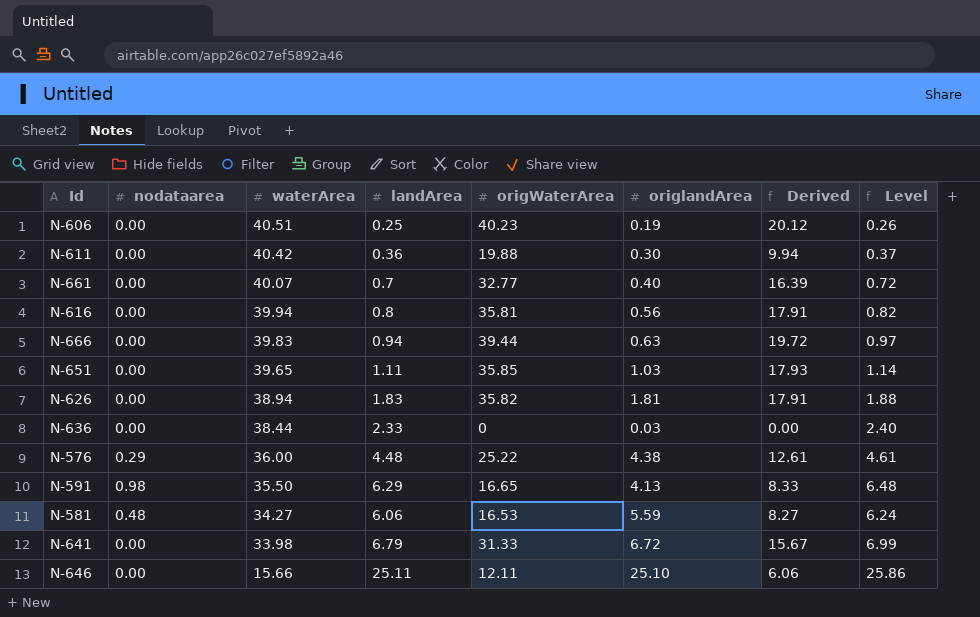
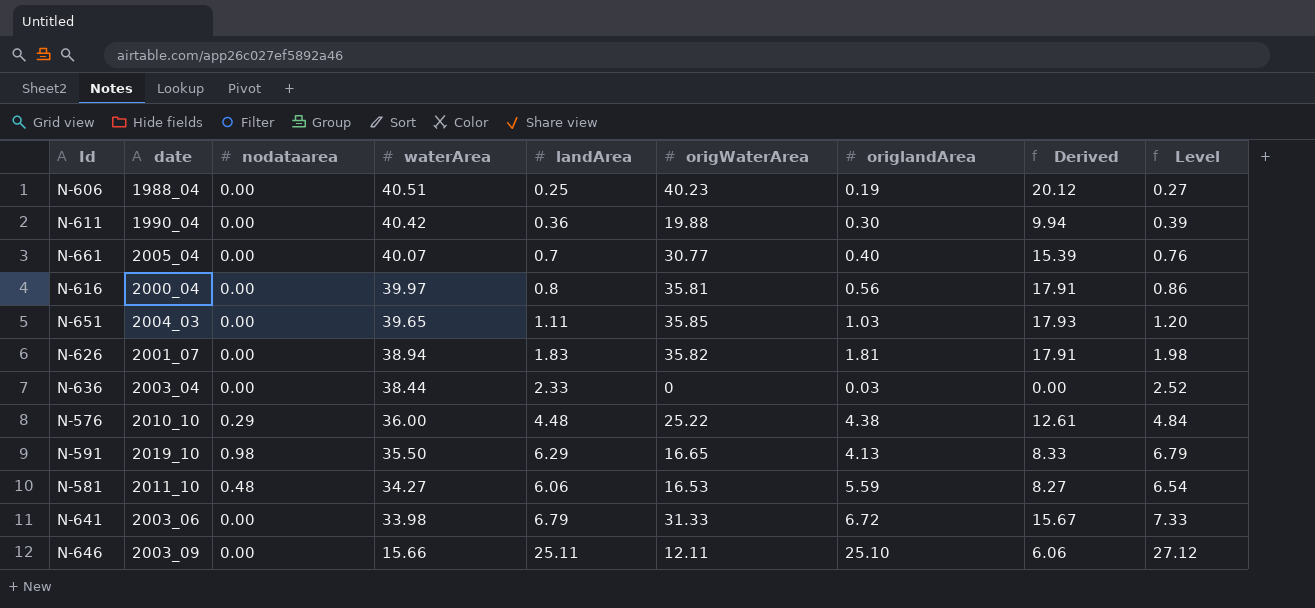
column date | position: none -> 2
column Level | formula: [landArea] * 1.03 -> [landArea] * 1.08
row N-666: 0.00 | 39.83 | 0.94 | 39.44 | 0.63 | 19.72 | 0.97 -> none
N-661 | origWaterArea: 32.77 -> 30.77
N-661 | Derived: 16.39 -> 15.39
N-616 | waterArea: 39.94 -> 39.97

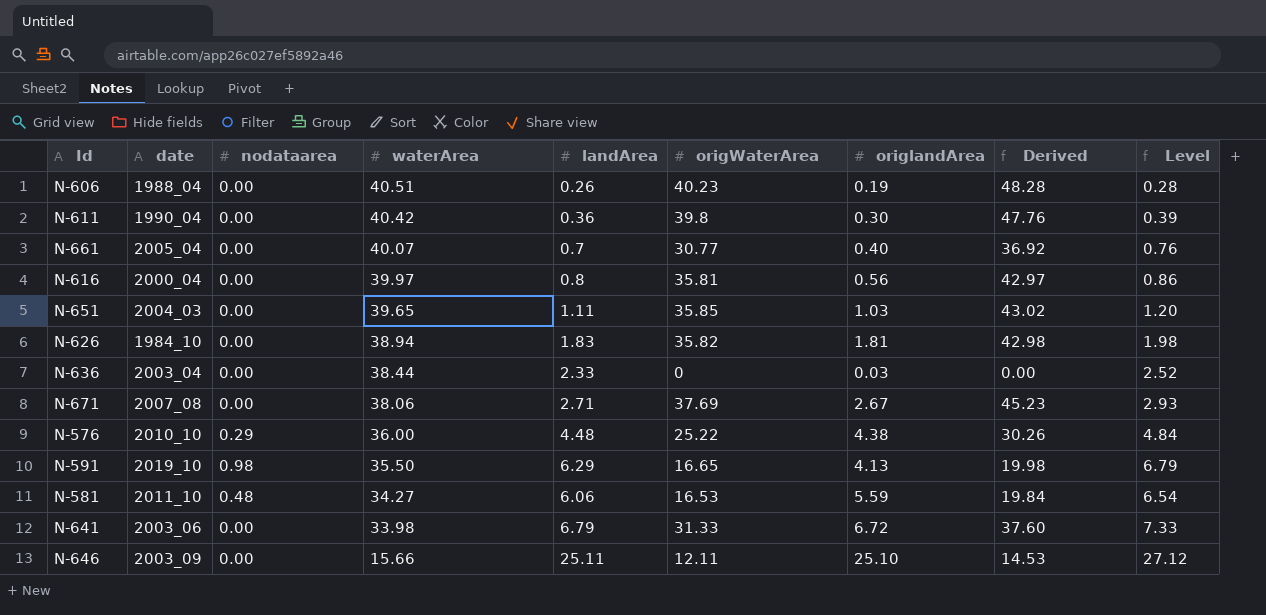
column Derived | formula: [origWaterArea] * 0.5 -> [origWaterArea] * 1.2
N-606 | landArea: 0.25 -> 0.26
N-606 | Level: 0.27 -> 0.28
N-611 | origWaterArea: 19.88 -> 39.8
N-626 | date: 2001_07 -> 1984_10
row N-671: none -> 2007_08 | 0.00 | 38.06 | 2.71 | 37.69 | 2.67 | 45.23 | 2.93

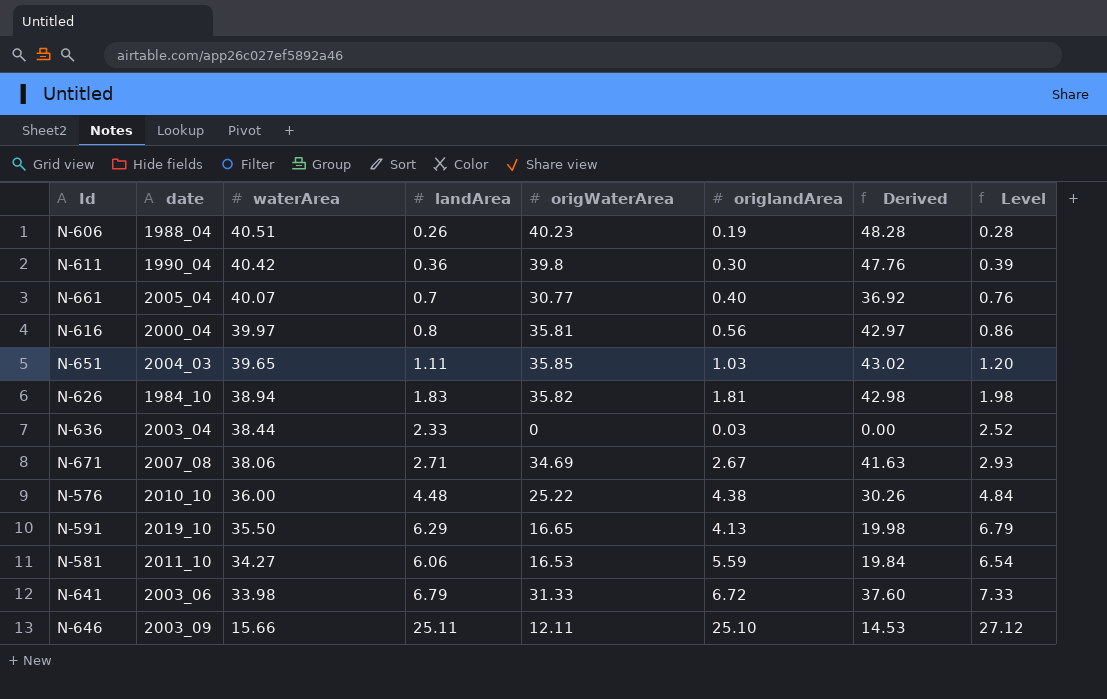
column nodataarea | position: 3 -> none
N-671 | origWaterArea: 37.69 -> 34.69
N-671 | Derived: 45.23 -> 41.63

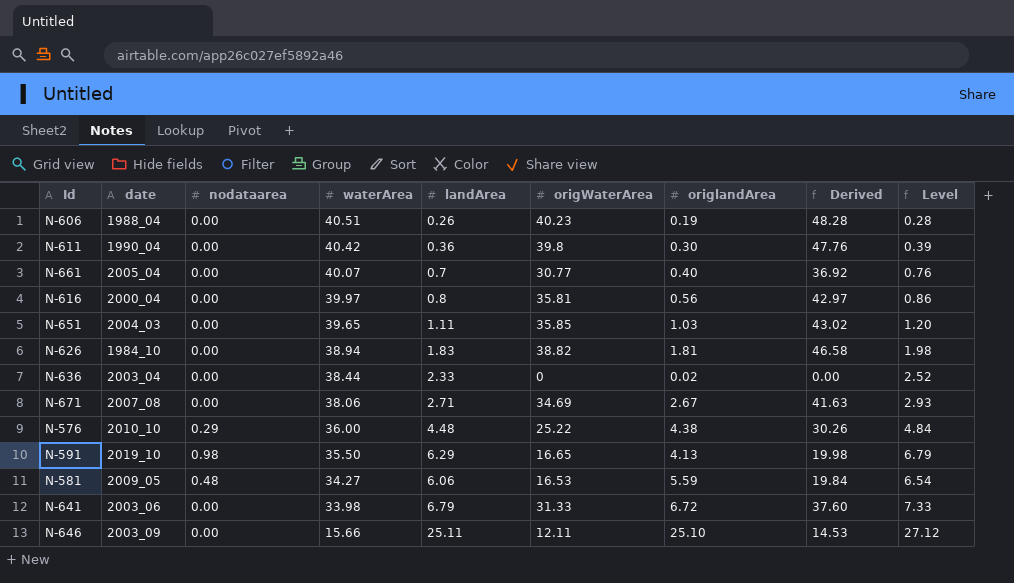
column nodataarea | position: none -> 3
N-626 | origWaterArea: 35.82 -> 38.82
N-626 | Derived: 42.98 -> 46.58
N-636 | origlandArea: 0.03 -> 0.02
N-581 | date: 2011_10 -> 2009_05

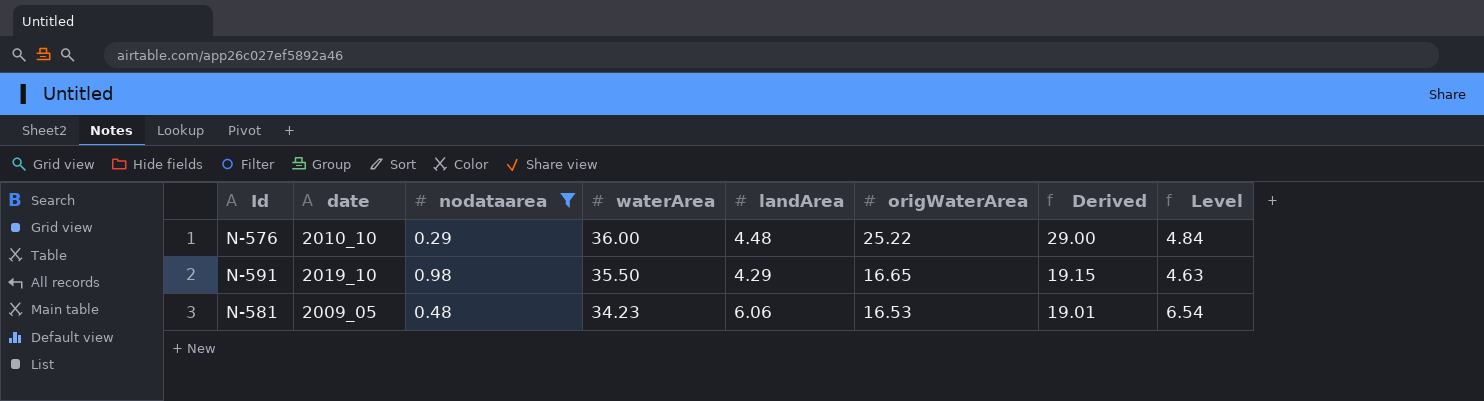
filter: none -> nodataarea != 0.00
column origlandArea | position: 7 -> none
column Derived | formula: [origWaterArea] * 1.2 -> [origWaterArea] * 1.15
N-591 | landArea: 6.29 -> 4.29
N-591 | Level: 6.79 -> 4.63
N-581 | waterArea: 34.27 -> 34.23

